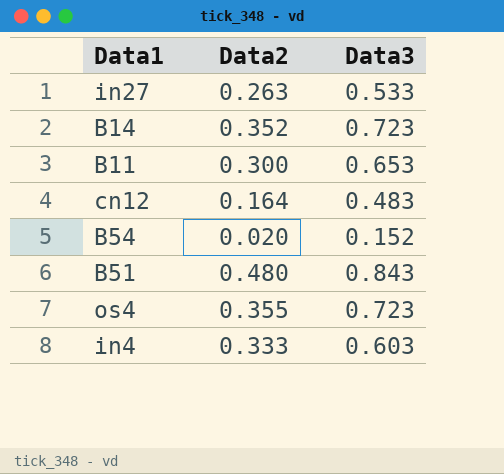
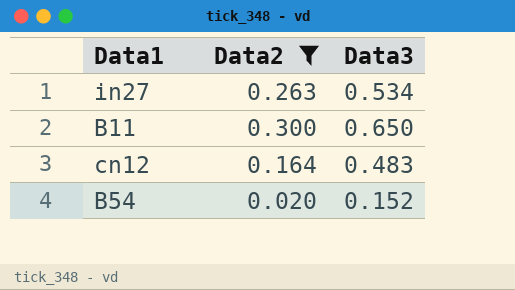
filter: none -> Data2 <= 0.300
in27 | Data3: 0.533 -> 0.534
B11 | Data3: 0.653 -> 0.650

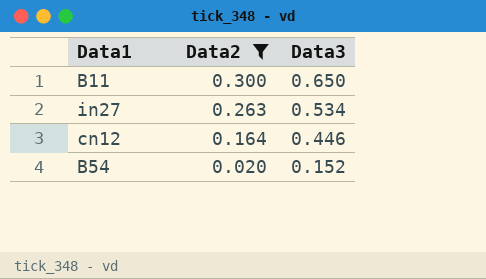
row order: none -> Data2 descending
cn12 | Data3: 0.483 -> 0.446

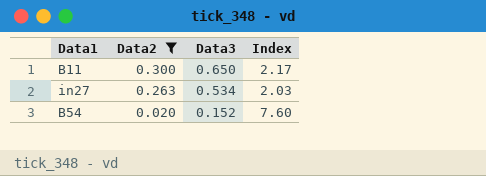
column Index | formula: none -> [Data3] / [Data2]
row cn12: 0.164 | 0.446 -> none

